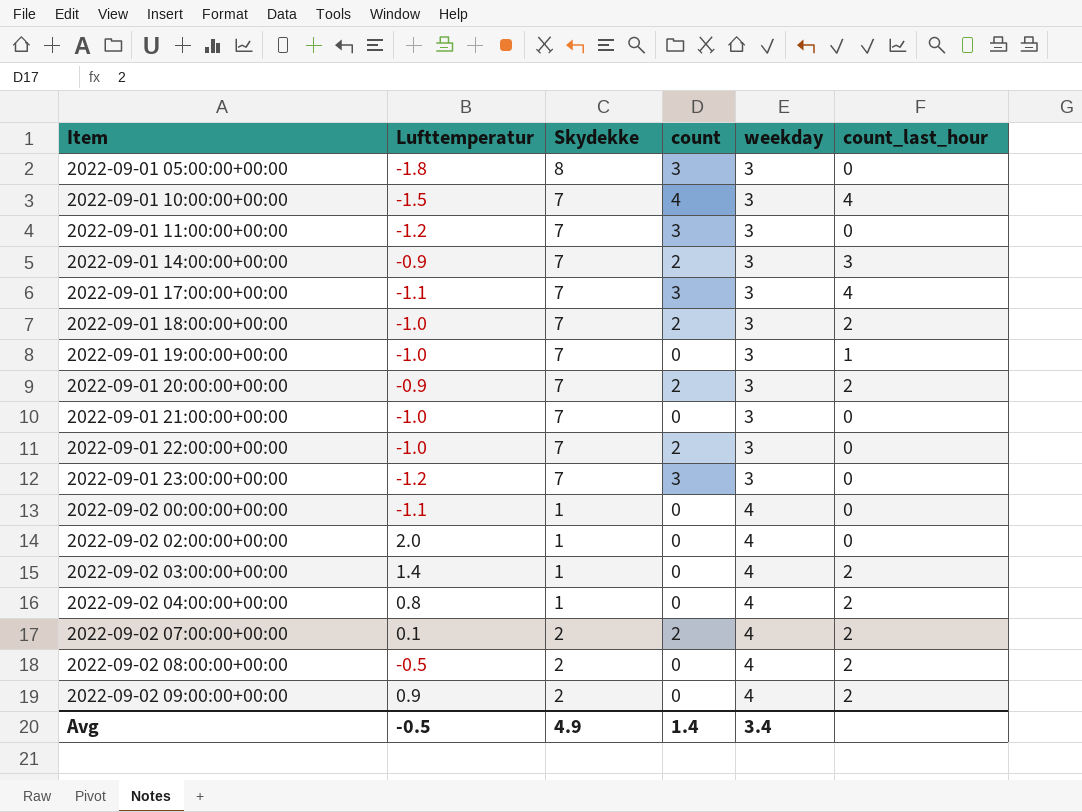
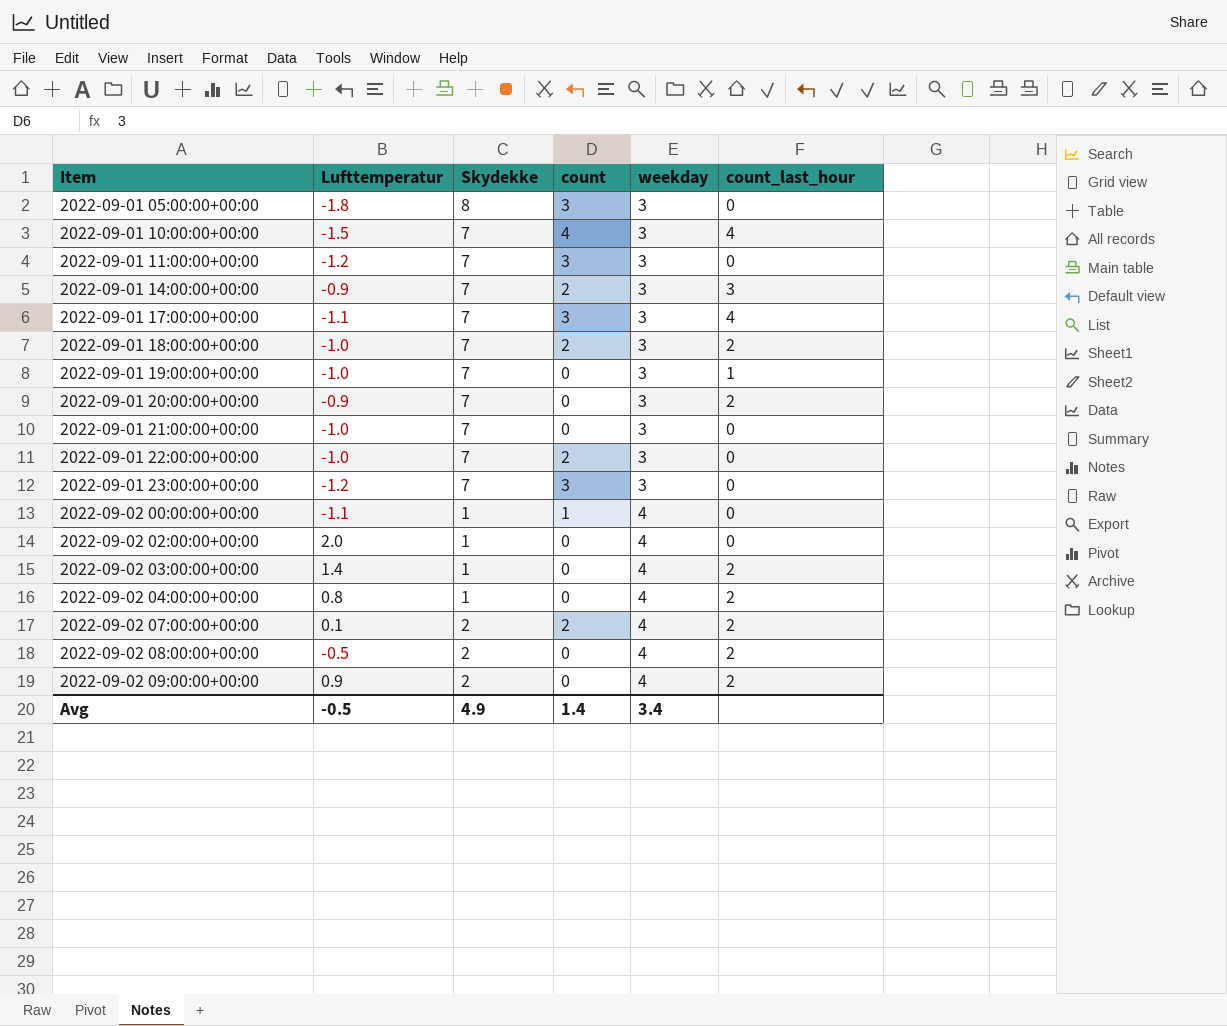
2022-09-01 20:00:00+00:00 | count: 2 -> 0
2022-09-02 00:00:00+00:00 | count: 0 -> 1

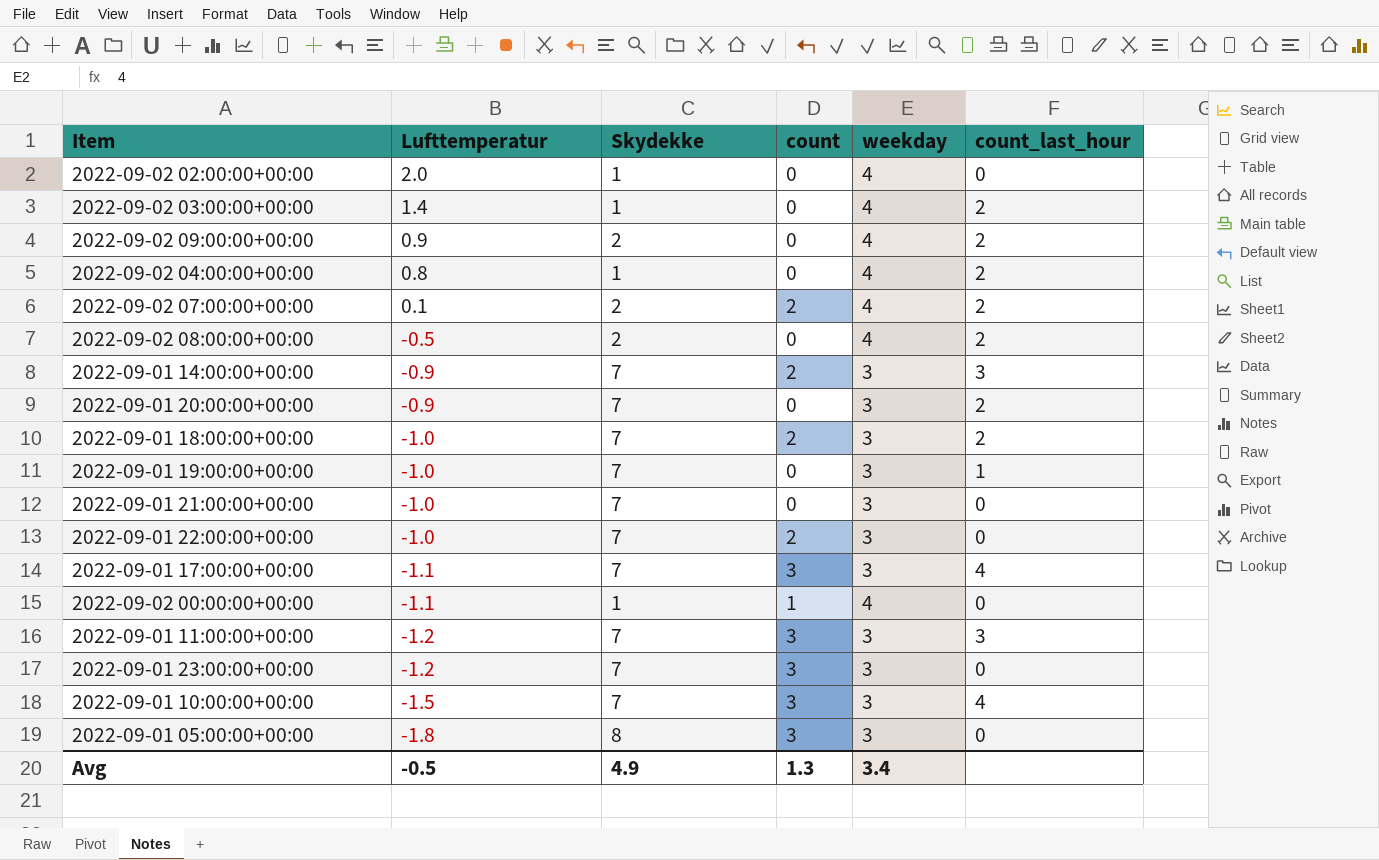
row order: Item ascending -> Lufttemperatur descending
2022-09-01 11:00:00+00:00 | count_last_hour: 0 -> 3
2022-09-01 10:00:00+00:00 | count: 4 -> 3
Avg | count: 1.4 -> 1.3

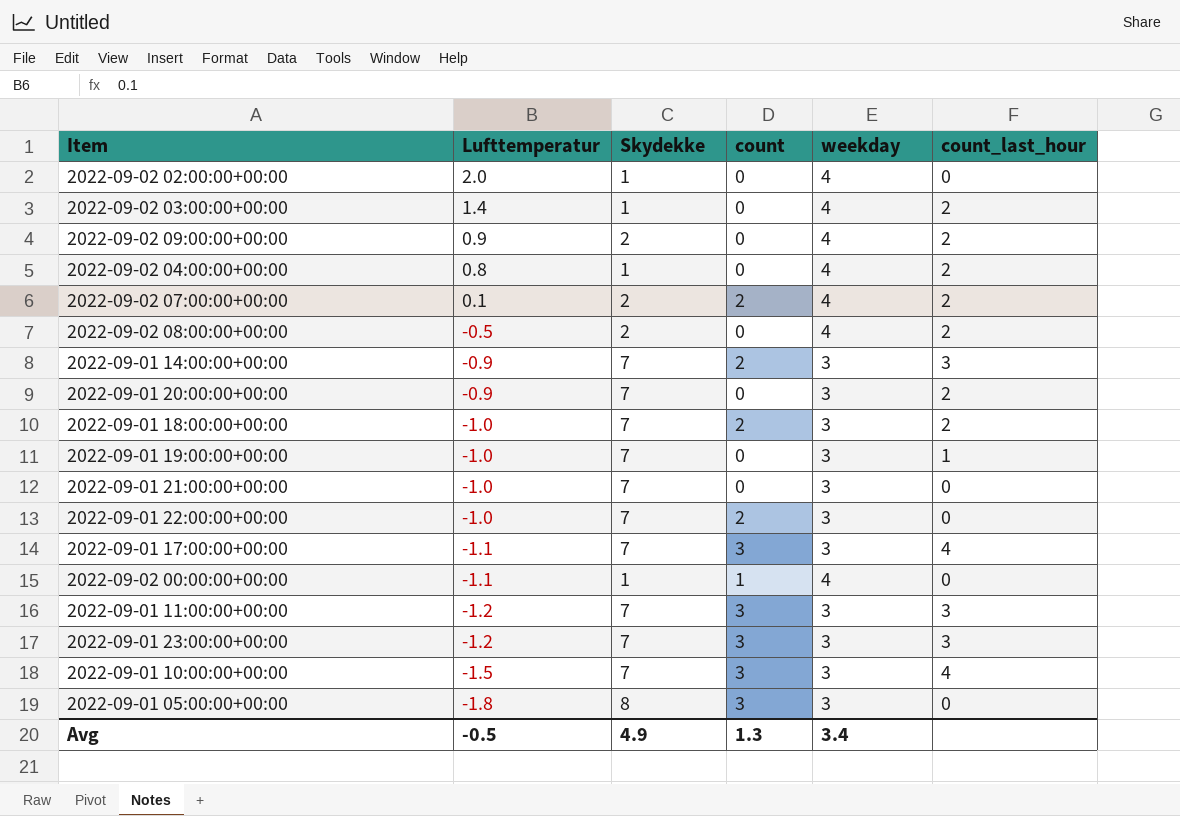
2022-09-01 23:00:00+00:00 | count_last_hour: 0 -> 3

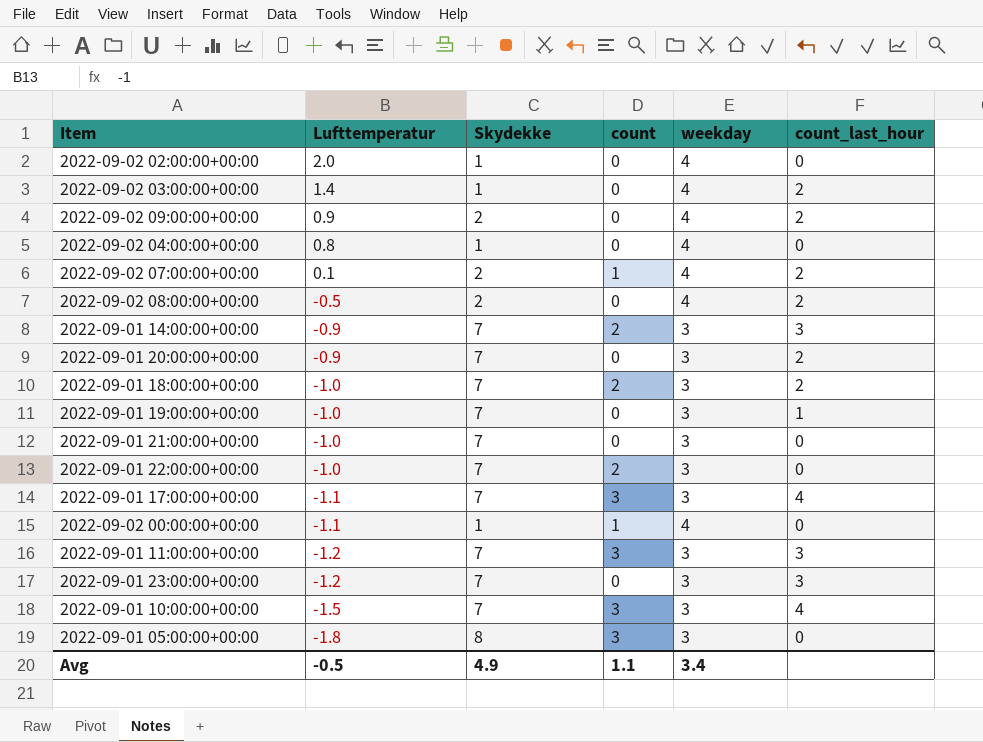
2022-09-02 04:00:00+00:00 | count_last_hour: 2 -> 0
2022-09-02 07:00:00+00:00 | count: 2 -> 1
2022-09-01 23:00:00+00:00 | count: 3 -> 0
Avg | count: 1.3 -> 1.1

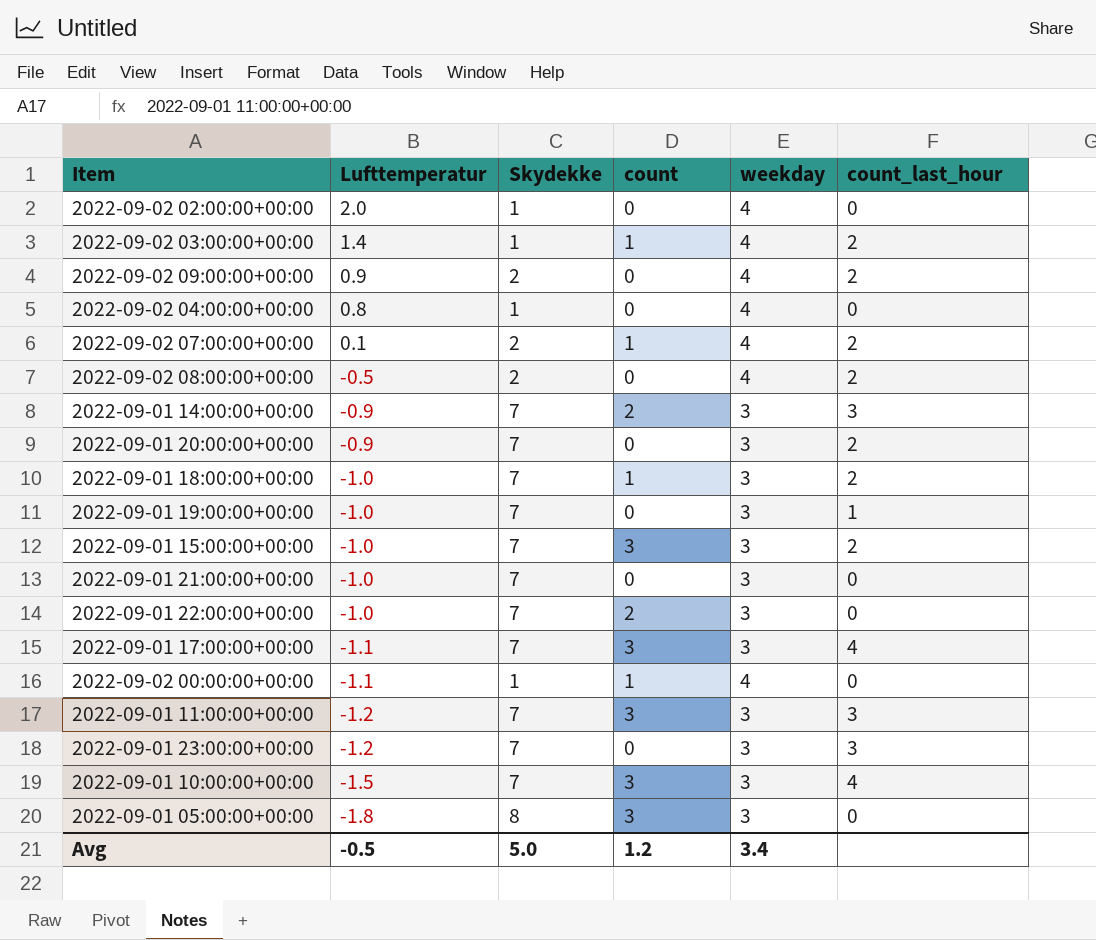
2022-09-02 03:00:00+00:00 | count: 0 -> 1
2022-09-01 18:00:00+00:00 | count: 2 -> 1
row 2022-09-01 15:00:00+00:00: none -> -1.0 | 7 | 3 | 3 | 2
Avg | Skydekke: 4.9 -> 5.0
Avg | count: 1.1 -> 1.2

